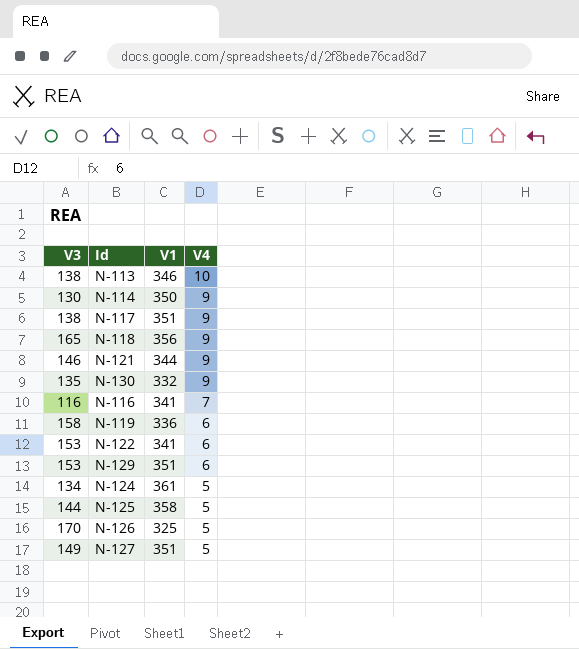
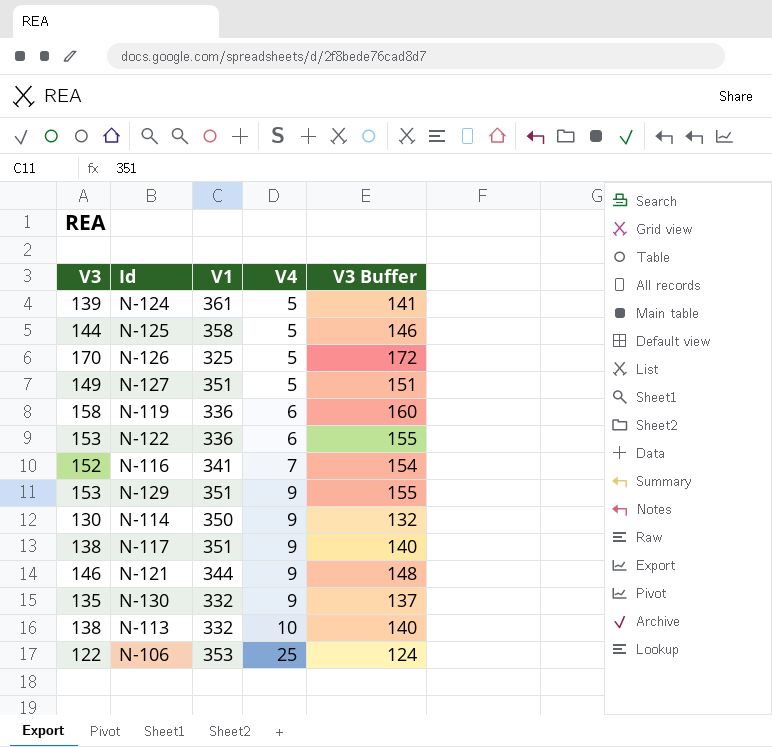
row order: V4 descending -> V4 ascending
column V3 Buffer | formula: none -> [V3] + 2
row N-118: 165 | 356 | 9 -> none
N-124 | V3: 134 -> 139
N-122 | V1: 341 -> 336
N-116 | V3: 116 -> 152
N-129 | V4: 6 -> 9
N-113 | V1: 346 -> 332
row N-106: none -> 122 | 353 | 25 | 124

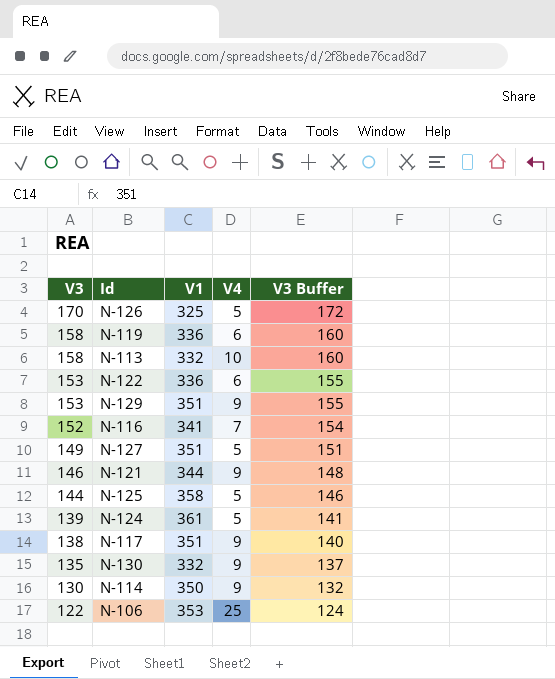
row order: V4 ascending -> V3 descending
N-113 | V3: 138 -> 158
N-113 | V3 Buffer: 140 -> 160

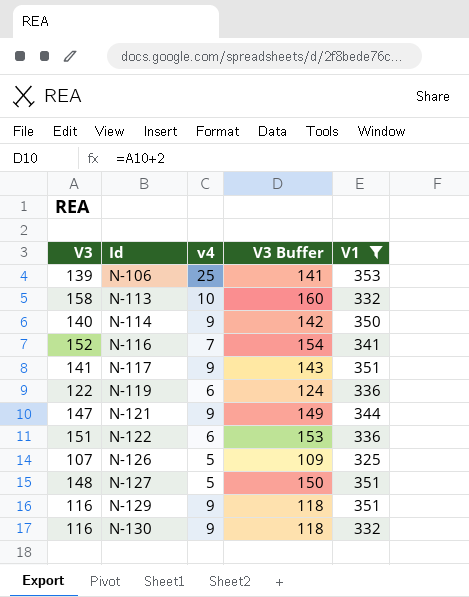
filter: none -> V1 <= 353
row order: V3 descending -> Id ascending
column name: V4 -> v4
column V1 | position: 3 -> 5
N-106 | V3: 122 -> 139
N-106 | V3 Buffer: 124 -> 141
N-114 | V3: 130 -> 140
N-114 | V3 Buffer: 132 -> 142
N-117 | V3: 138 -> 141
N-117 | V3 Buffer: 140 -> 143
N-119 | V3: 158 -> 122
N-119 | V3 Buffer: 160 -> 124
N-121 | V3: 146 -> 147
N-121 | V3 Buffer: 148 -> 149
N-122 | V3: 153 -> 151
N-122 | V3 Buffer: 155 -> 153
N-126 | V3: 170 -> 107
N-126 | V3 Buffer: 172 -> 109
N-127 | V3: 149 -> 148
N-127 | V3 Buffer: 151 -> 150
N-129 | V3: 153 -> 116
N-129 | V3 Buffer: 155 -> 118
N-130 | V3: 135 -> 116
N-130 | V3 Buffer: 137 -> 118

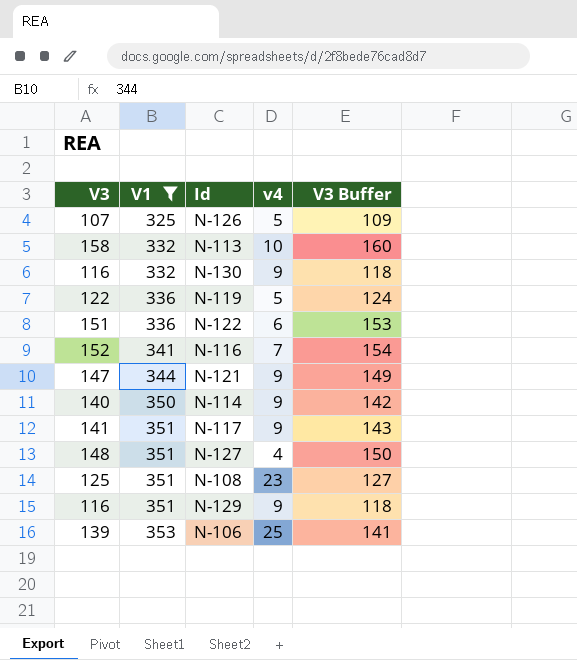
row order: Id ascending -> V1 ascending
column V1 | position: 5 -> 2
N-119 | v4: 6 -> 5
N-127 | v4: 5 -> 4
row N-108: none -> 125 | 351 | 23 | 127

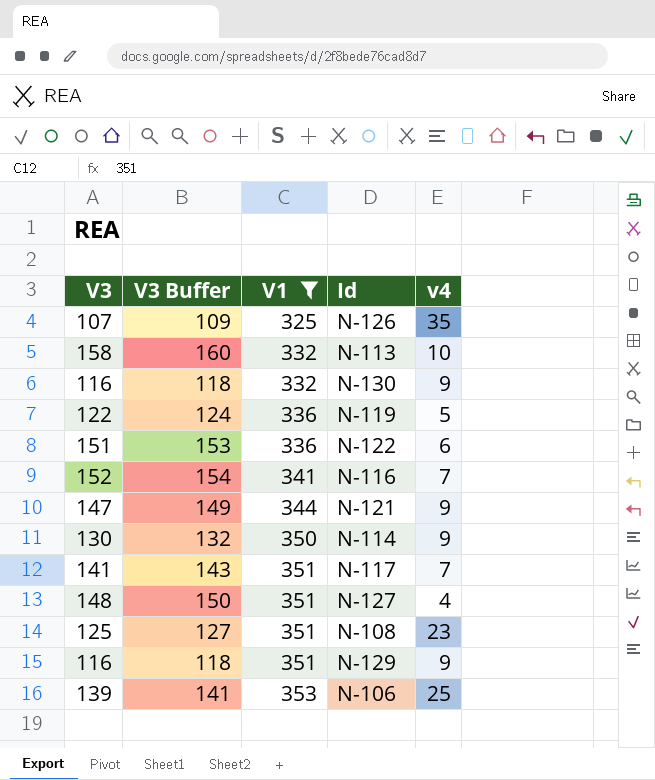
column V3 Buffer | position: 5 -> 2
N-126 | v4: 5 -> 35
N-114 | V3: 140 -> 130
N-114 | V3 Buffer: 142 -> 132
N-117 | v4: 9 -> 7

